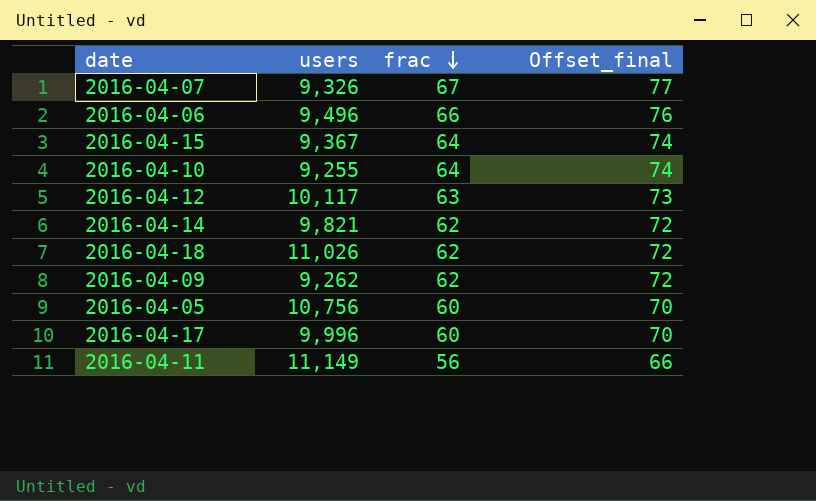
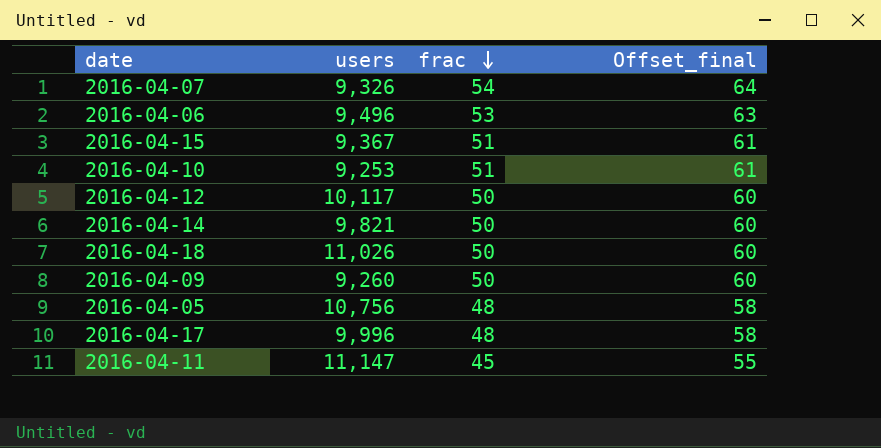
2016-04-07 | frac: 67 -> 54
2016-04-07 | Offset_final: 77 -> 64
2016-04-06 | frac: 66 -> 53
2016-04-06 | Offset_final: 76 -> 63
2016-04-15 | frac: 64 -> 51
2016-04-15 | Offset_final: 74 -> 61
2016-04-10 | users: 9,255 -> 9,253
2016-04-10 | frac: 64 -> 51
2016-04-10 | Offset_final: 74 -> 61
2016-04-12 | frac: 63 -> 50
2016-04-12 | Offset_final: 73 -> 60
2016-04-14 | frac: 62 -> 50
2016-04-14 | Offset_final: 72 -> 60
2016-04-18 | frac: 62 -> 50
2016-04-18 | Offset_final: 72 -> 60
2016-04-09 | users: 9,262 -> 9,260
2016-04-09 | frac: 62 -> 50
2016-04-09 | Offset_final: 72 -> 60
2016-04-05 | frac: 60 -> 48
2016-04-05 | Offset_final: 70 -> 58
2016-04-17 | frac: 60 -> 48
2016-04-17 | Offset_final: 70 -> 58
2016-04-11 | users: 11,149 -> 11,147
2016-04-11 | frac: 56 -> 45
2016-04-11 | Offset_final: 66 -> 55

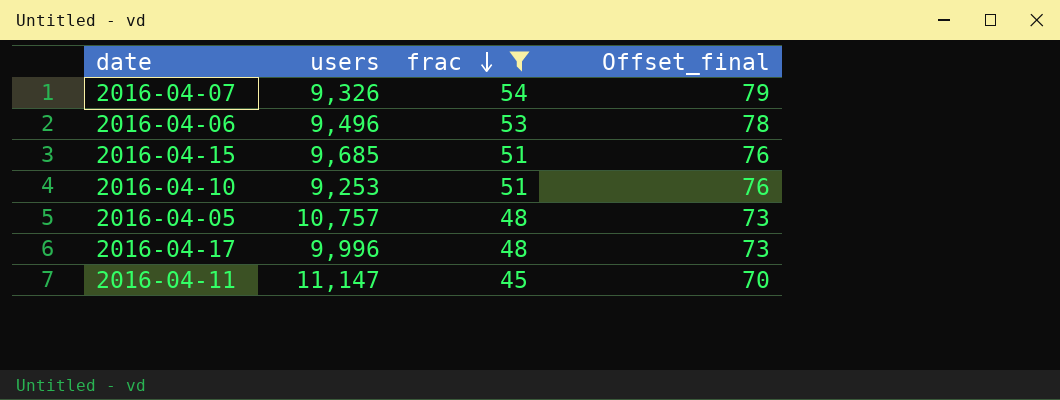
filter: none -> frac != 50
column Offset_final | formula: [frac] + 10 -> [frac] + 25
2016-04-15 | users: 9,367 -> 9,685
2016-04-05 | users: 10,756 -> 10,757

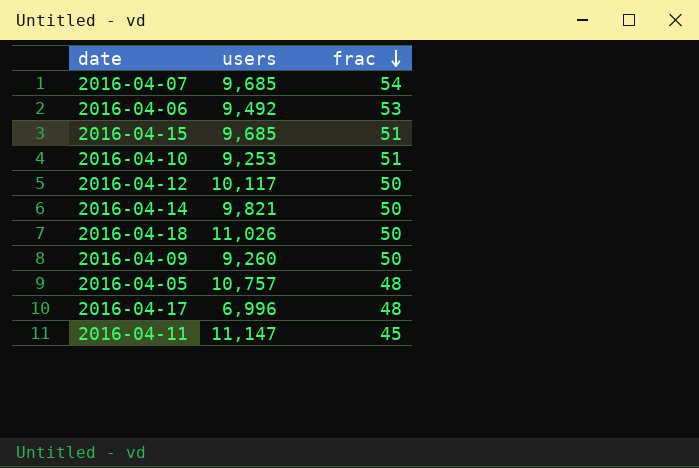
filter: frac != 50 -> none
column Offset_final | formula: [frac] + 25 -> none
2016-04-07 | users: 9,326 -> 9,685
2016-04-06 | users: 9,496 -> 9,492
2016-04-17 | users: 9,996 -> 6,996

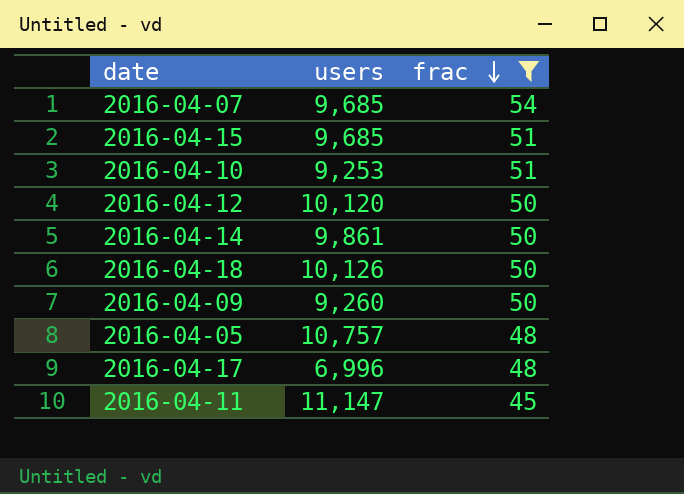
filter: none -> frac != 53
2016-04-12 | users: 10,117 -> 10,120
2016-04-14 | users: 9,821 -> 9,861
2016-04-18 | users: 11,026 -> 10,126

